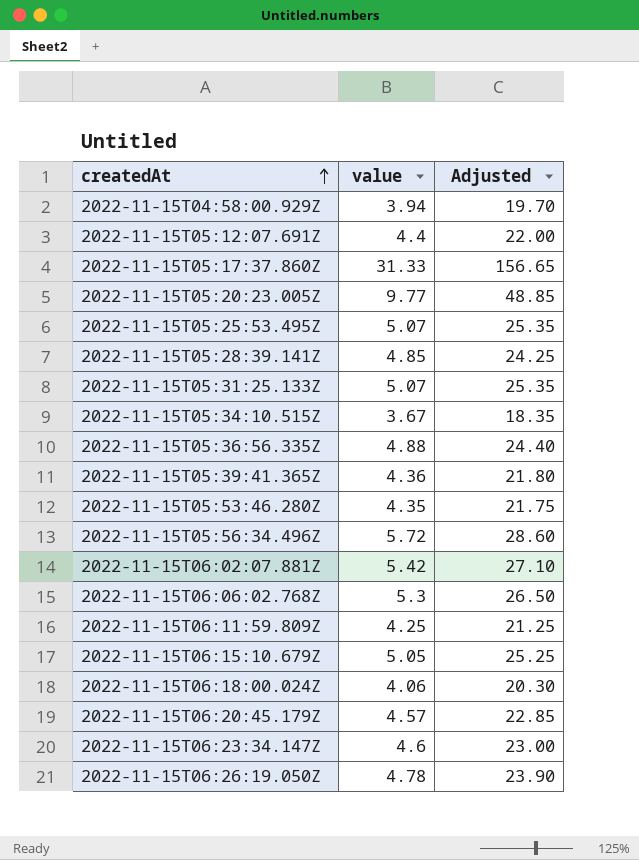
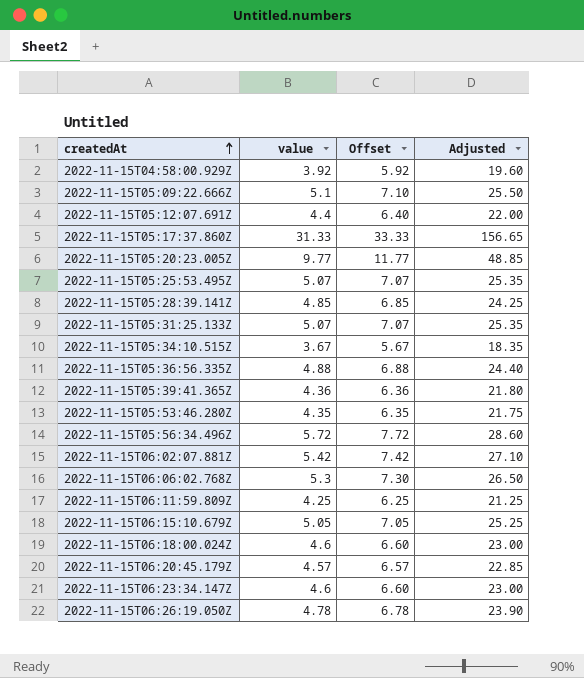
column Offset | formula: none -> [value] + 2
2022-11-15T04:58:00.929Z | value: 3.94 -> 3.92
2022-11-15T04:58:00.929Z | Adjusted: 19.70 -> 19.60
row 2022-11-15T05:09:22.666Z: none -> 5.1 | 7.10 | 25.50
2022-11-15T06:18:00.024Z | value: 4.06 -> 4.6
2022-11-15T06:18:00.024Z | Adjusted: 20.30 -> 23.00

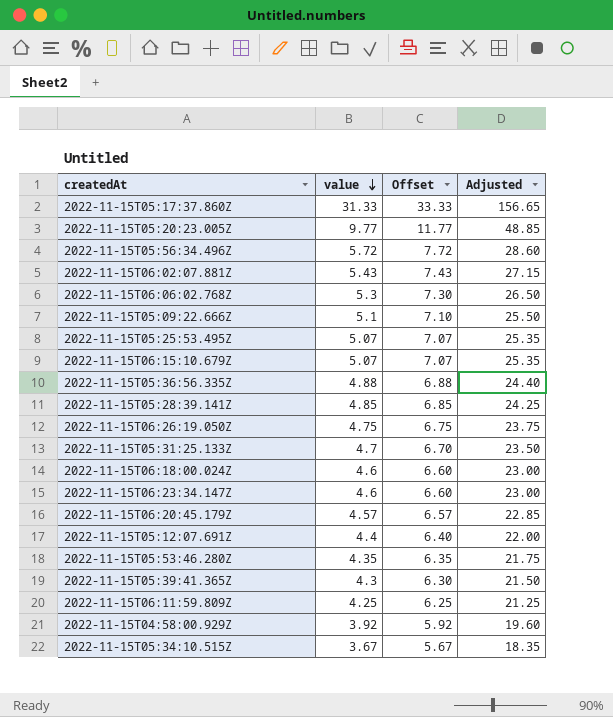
row order: createdAt ascending -> value descending
2022-11-15T06:02:07.881Z | value: 5.42 -> 5.43
2022-11-15T06:02:07.881Z | Offset: 7.42 -> 7.43
2022-11-15T06:02:07.881Z | Adjusted: 27.10 -> 27.15
2022-11-15T06:15:10.679Z | value: 5.05 -> 5.07
2022-11-15T06:15:10.679Z | Offset: 7.05 -> 7.07
2022-11-15T06:15:10.679Z | Adjusted: 25.25 -> 25.35
2022-11-15T06:26:19.050Z | value: 4.78 -> 4.75
2022-11-15T06:26:19.050Z | Offset: 6.78 -> 6.75
2022-11-15T06:26:19.050Z | Adjusted: 23.90 -> 23.75
2022-11-15T05:31:25.133Z | value: 5.07 -> 4.7
2022-11-15T05:31:25.133Z | Offset: 7.07 -> 6.70
2022-11-15T05:31:25.133Z | Adjusted: 25.35 -> 23.50
2022-11-15T05:39:41.365Z | value: 4.36 -> 4.3
2022-11-15T05:39:41.365Z | Offset: 6.36 -> 6.30
2022-11-15T05:39:41.365Z | Adjusted: 21.80 -> 21.50

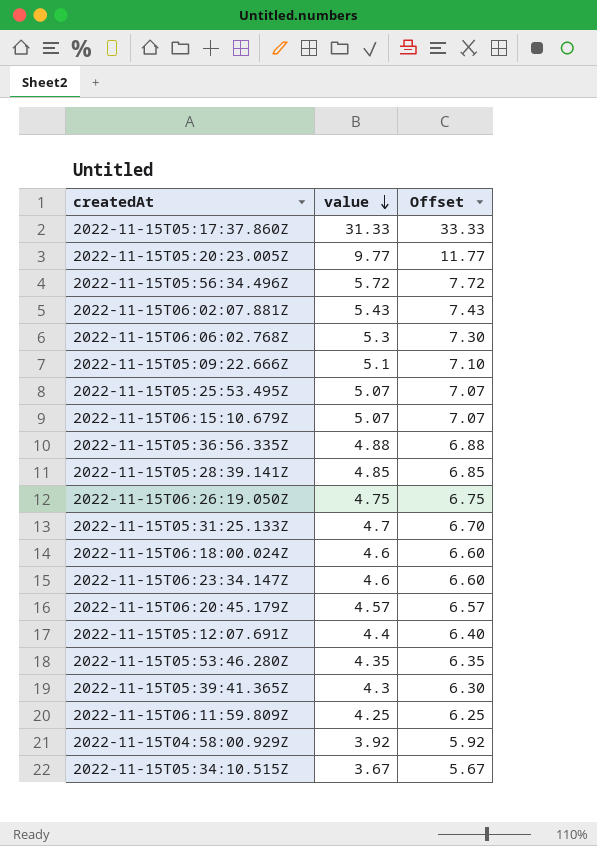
column Adjusted | formula: [value] * 5 -> none

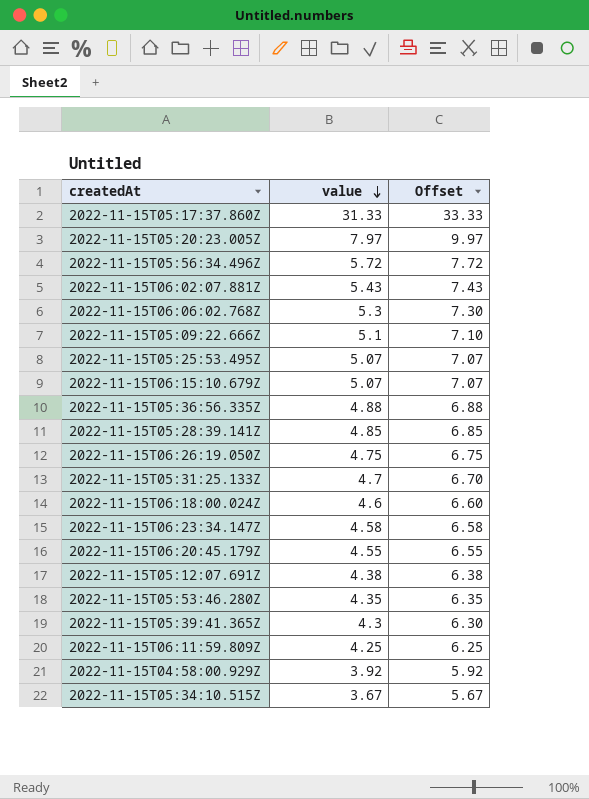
2022-11-15T05:20:23.005Z | value: 9.77 -> 7.97
2022-11-15T05:20:23.005Z | Offset: 11.77 -> 9.97
2022-11-15T06:23:34.147Z | value: 4.6 -> 4.58
2022-11-15T06:23:34.147Z | Offset: 6.60 -> 6.58
2022-11-15T06:20:45.179Z | value: 4.57 -> 4.55
2022-11-15T06:20:45.179Z | Offset: 6.57 -> 6.55
2022-11-15T05:12:07.691Z | value: 4.4 -> 4.38
2022-11-15T05:12:07.691Z | Offset: 6.40 -> 6.38

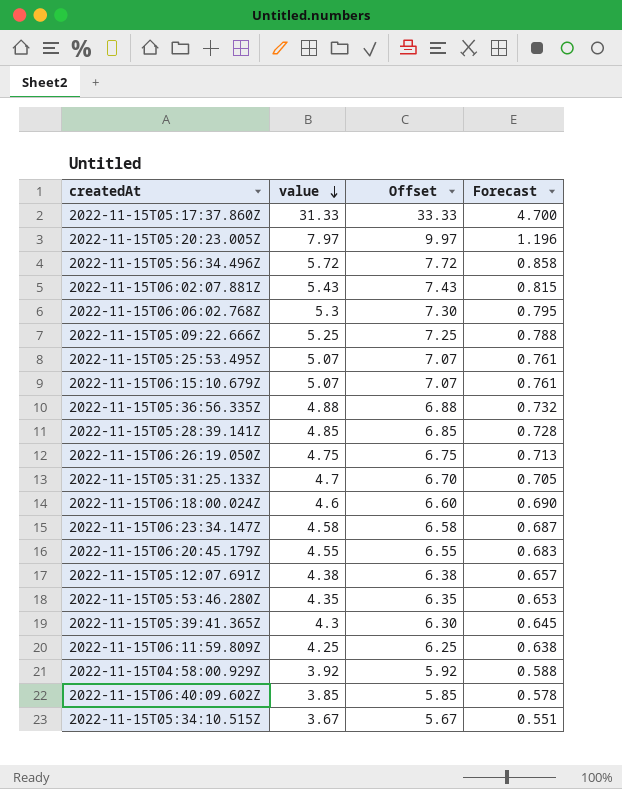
column Forecast | formula: none -> [value] * 0.15
2022-11-15T05:09:22.666Z | value: 5.1 -> 5.25
2022-11-15T05:09:22.666Z | Offset: 7.10 -> 7.25
row 2022-11-15T06:40:09.602Z: none -> 3.85 | 5.85 | 0.578

